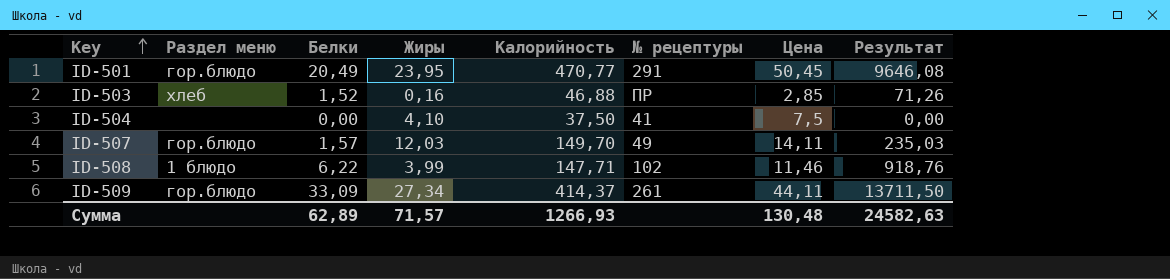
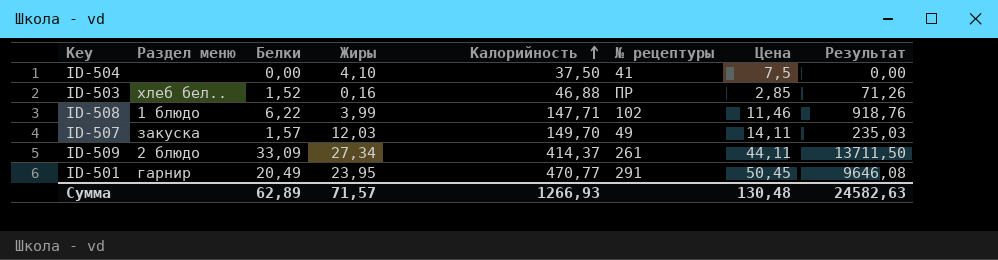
row order: Key ascending -> Калорийность ascending
ID-503 | Раздел меню: хлеб -> хлеб бел..
ID-507 | Раздел меню: гор.блюдо -> закуска
ID-509 | Раздел меню: гор.блюдо -> 2 блюдо
ID-501 | Раздел меню: гор.блюдо -> гарнир

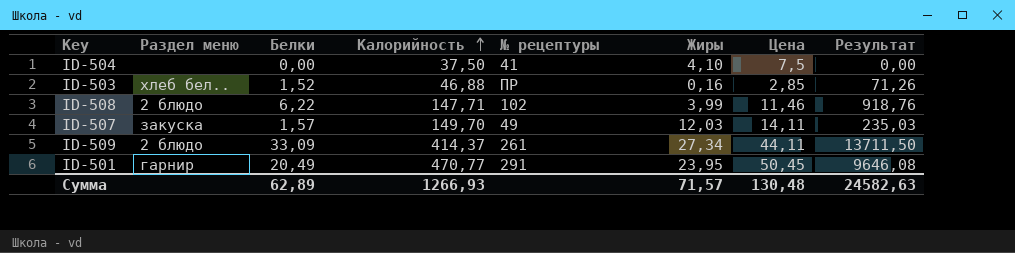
column Жиры | position: 4 -> 6
ID-508 | Раздел меню: 1 блюдо -> 2 блюдо

